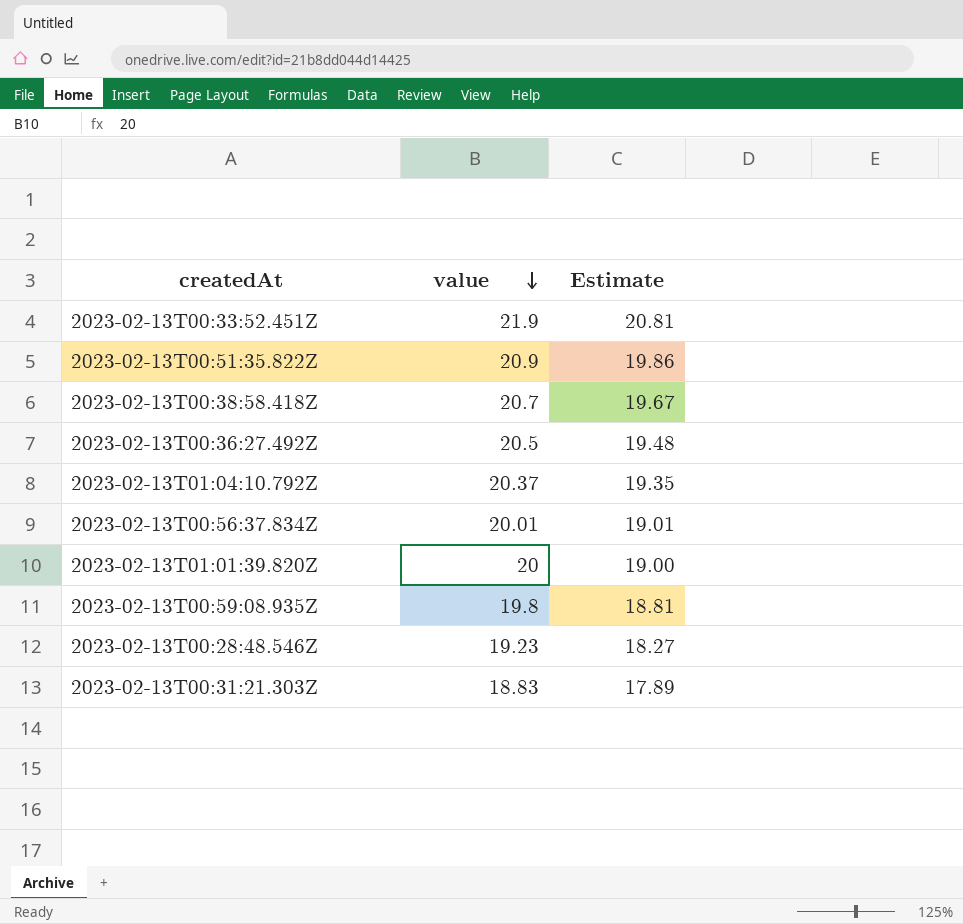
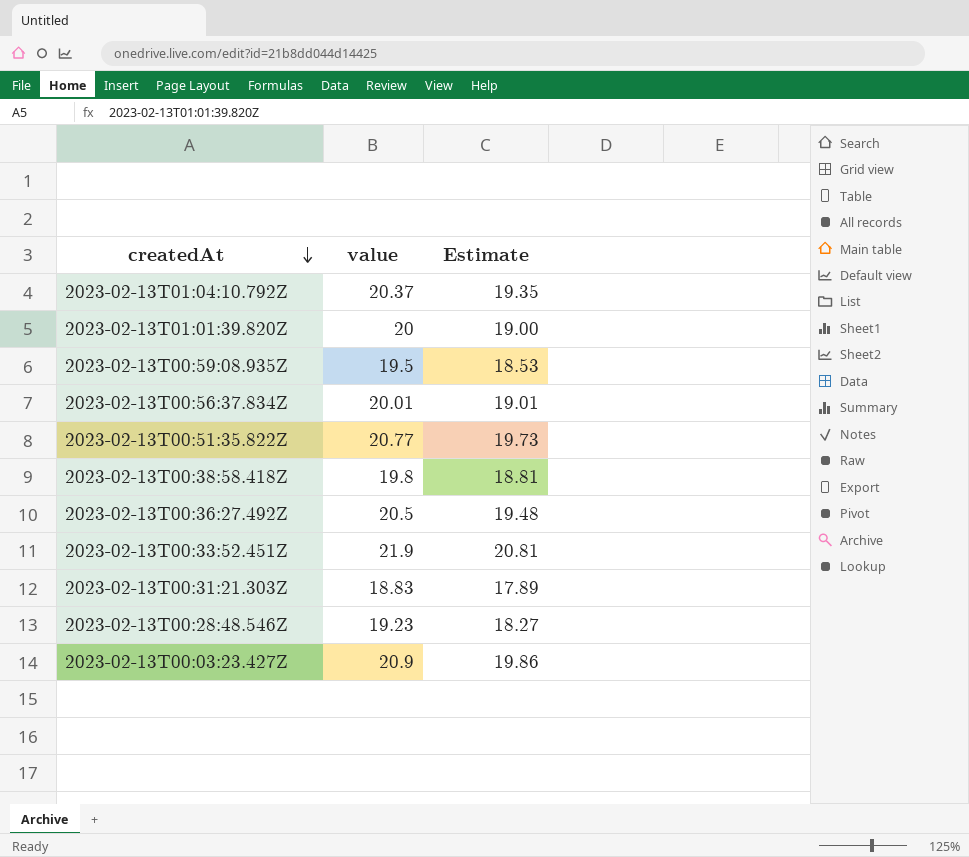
row order: value descending -> createdAt descending
2023-02-13T00:59:08.935Z | value: 19.8 -> 19.5
2023-02-13T00:59:08.935Z | Estimate: 18.81 -> 18.53
2023-02-13T00:51:35.822Z | value: 20.9 -> 20.77
2023-02-13T00:51:35.822Z | Estimate: 19.86 -> 19.73
2023-02-13T00:38:58.418Z | value: 20.7 -> 19.8
2023-02-13T00:38:58.418Z | Estimate: 19.67 -> 18.81
row 2023-02-13T00:03:23.427Z: none -> 20.9 | 19.86

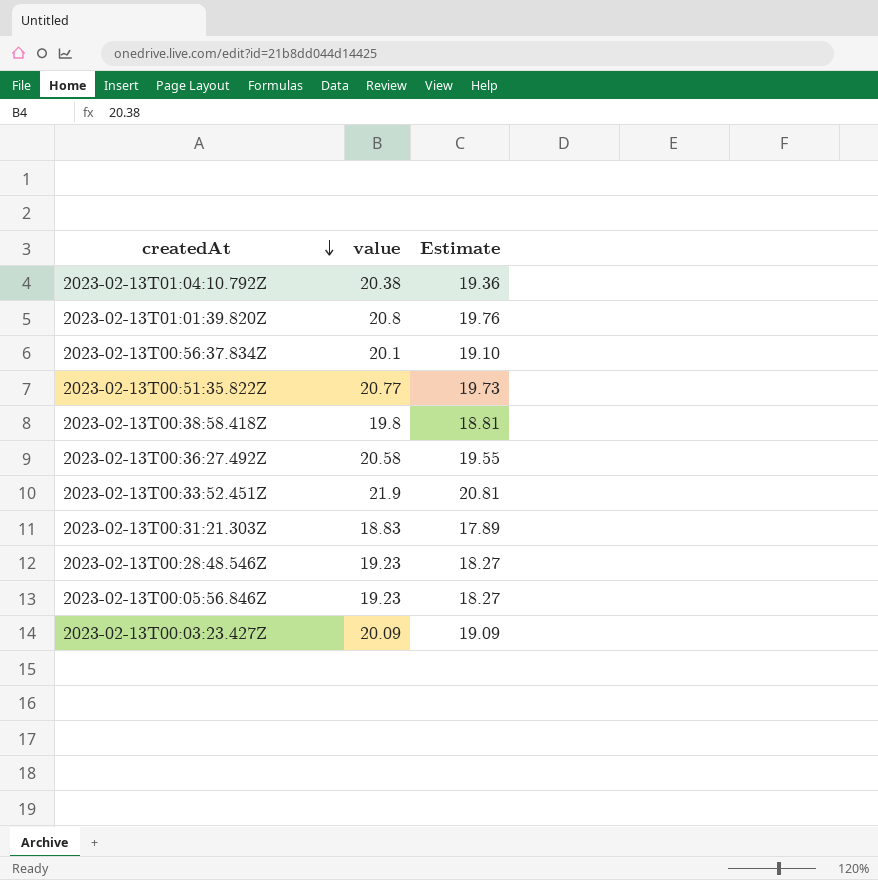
row 2023-02-13T00:59:08.935Z: 19.5 | 18.53 -> none
2023-02-13T01:04:10.792Z | value: 20.37 -> 20.38
2023-02-13T01:04:10.792Z | Estimate: 19.35 -> 19.36
2023-02-13T01:01:39.820Z | value: 20 -> 20.8
2023-02-13T01:01:39.820Z | Estimate: 19.00 -> 19.76
2023-02-13T00:56:37.834Z | value: 20.01 -> 20.1
2023-02-13T00:56:37.834Z | Estimate: 19.01 -> 19.10
2023-02-13T00:36:27.492Z | value: 20.5 -> 20.58
2023-02-13T00:36:27.492Z | Estimate: 19.48 -> 19.55
row 2023-02-13T00:05:56.846Z: none -> 19.23 | 18.27
2023-02-13T00:03:23.427Z | value: 20.9 -> 20.09
2023-02-13T00:03:23.427Z | Estimate: 19.86 -> 19.09

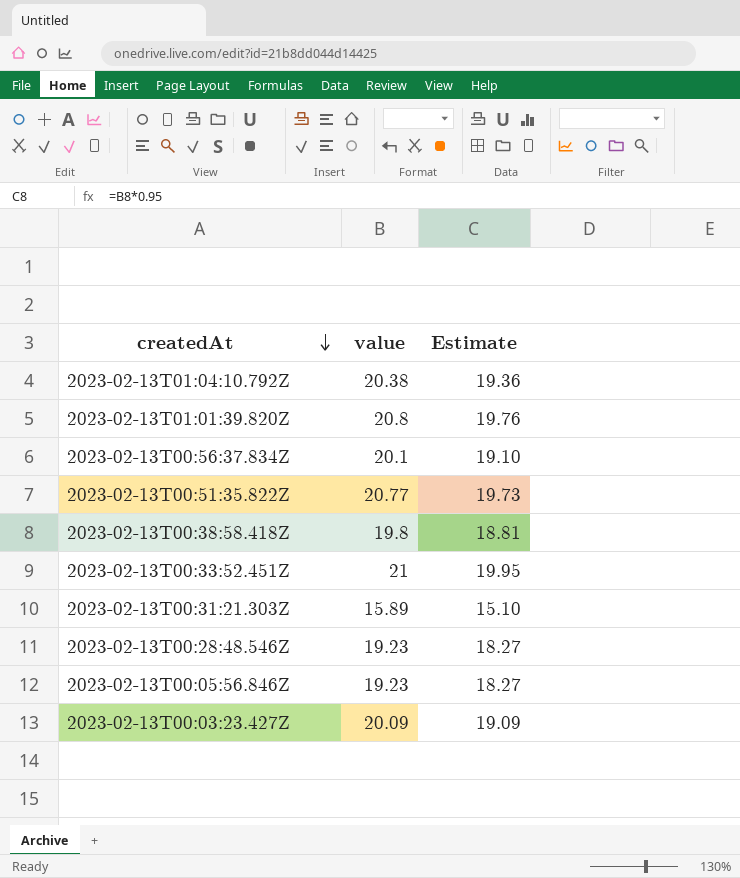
row 2023-02-13T00:36:27.492Z: 20.58 | 19.55 -> none
2023-02-13T00:33:52.451Z | value: 21.9 -> 21
2023-02-13T00:33:52.451Z | Estimate: 20.81 -> 19.95
2023-02-13T00:31:21.303Z | value: 18.83 -> 15.89
2023-02-13T00:31:21.303Z | Estimate: 17.89 -> 15.10

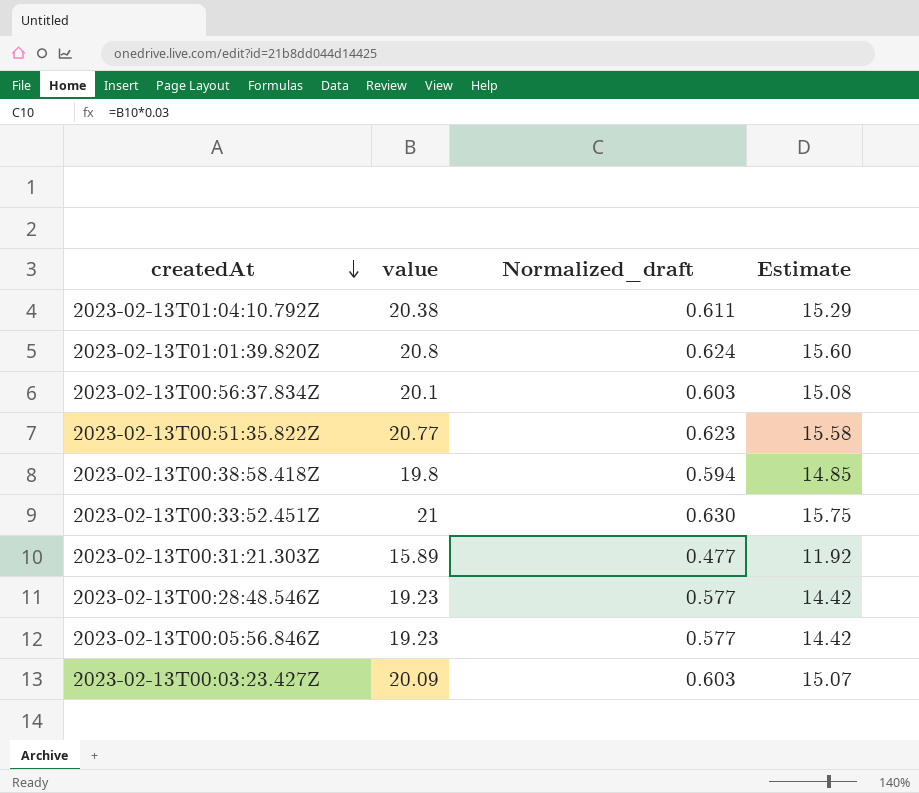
column Normalized_draft | formula: none -> [value] * 0.03
column Estimate | formula: [value] * 0.95 -> [value] * 0.75

